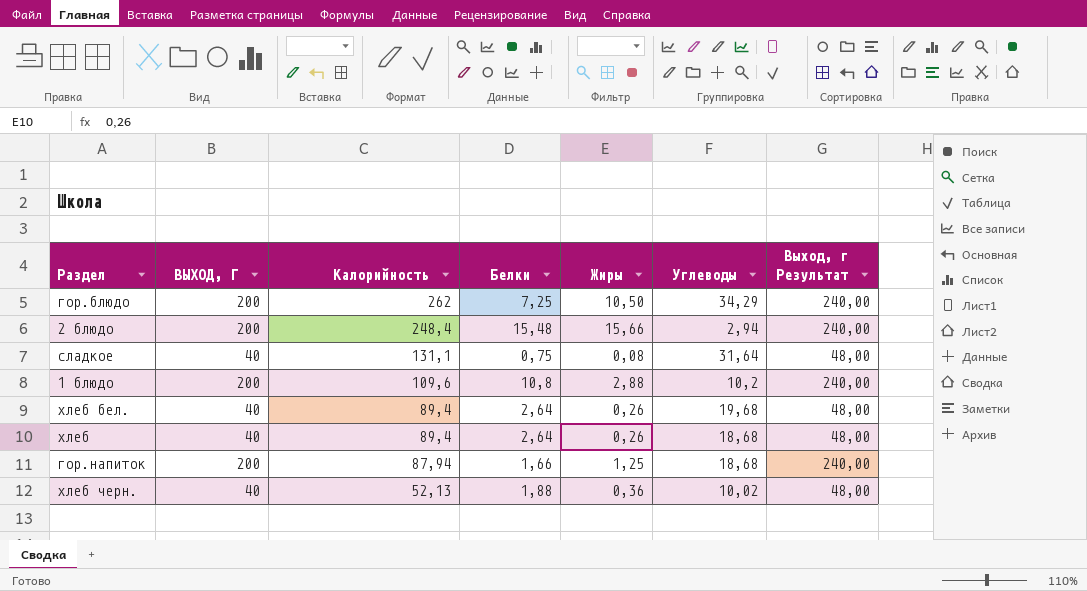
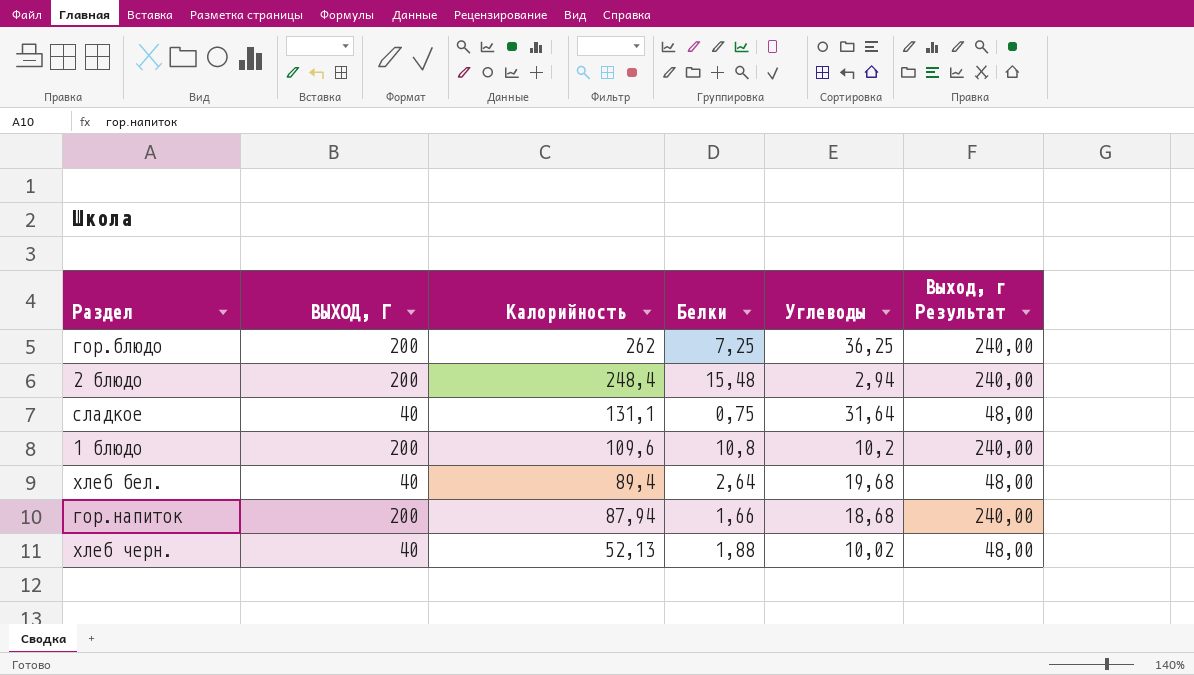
column Жиры | position: 5 -> none
row хлеб: 40 | 89,4 | 2,64 | 0,26 | 18,68 | 48,00 -> none
гор.блюдо | Углеводы: 34,29 -> 36,25

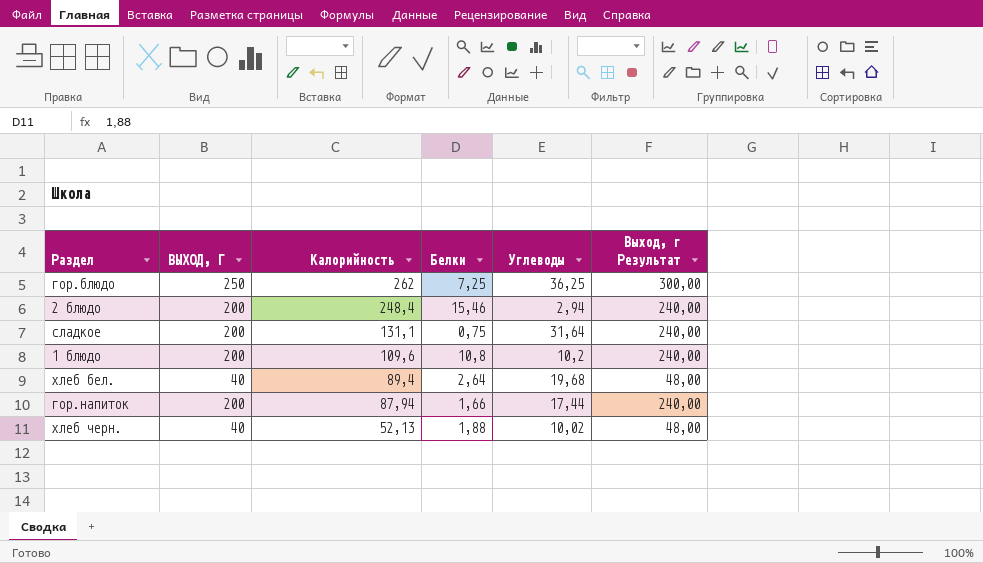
гор.блюдо | ВЫХОД, Г: 200 -> 250
гор.блюдо | Выход, г Результат: 240,00 -> 300,00
2 блюдо | Белки: 15,48 -> 15,46
сладкое | ВЫХОД, Г: 40 -> 200
сладкое | Выход, г Результат: 48,00 -> 240,00
гор.напиток | Углеводы: 18,68 -> 17,44

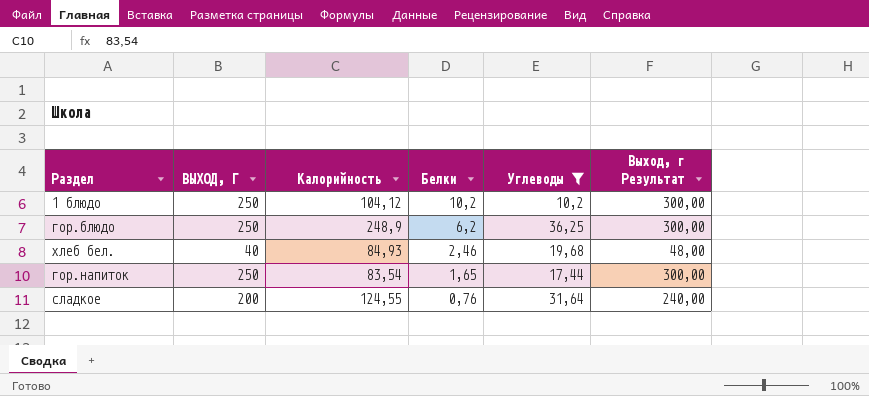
filter: none -> Углеводы >= 10,2
row order: Калорийность descending -> Белки descending
1 блюдо | ВЫХОД, Г: 200 -> 250
1 блюдо | Калорийность: 109,6 -> 104,12
1 блюдо | Белки: 10,8 -> 10,2
1 блюдо | Выход, г Результат: 240,00 -> 300,00
гор.блюдо | Калорийность: 262 -> 248,9
гор.блюдо | Белки: 7,25 -> 6,2
хлеб бел. | Калорийность: 89,4 -> 84,93
хлеб бел. | Белки: 2,64 -> 2,46
гор.напиток | ВЫХОД, Г: 200 -> 250
гор.напиток | Калорийность: 87,94 -> 83,54
гор.напиток | Белки: 1,66 -> 1,65
гор.напиток | Выход, г Результат: 240,00 -> 300,00
сладкое | Калорийность: 131,1 -> 124,55
сладкое | Белки: 0,75 -> 0,76

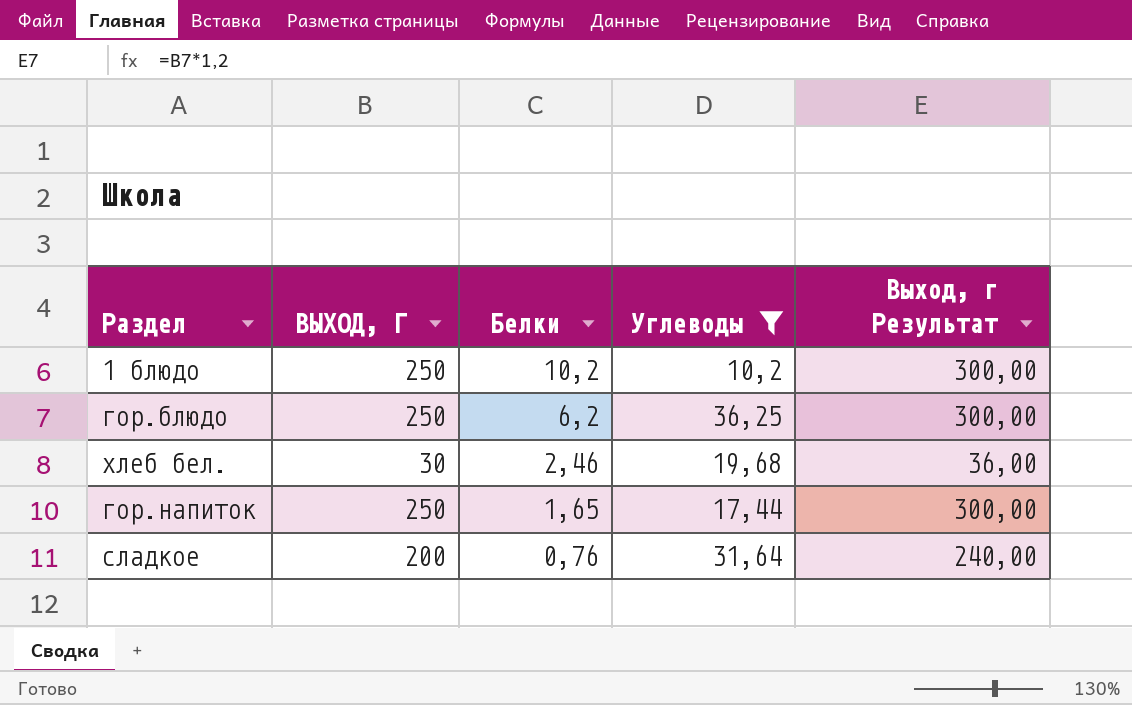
column Калорийность | position: 3 -> none
хлеб бел. | ВЫХОД, Г: 40 -> 30
хлеб бел. | Выход, г Результат: 48,00 -> 36,00

